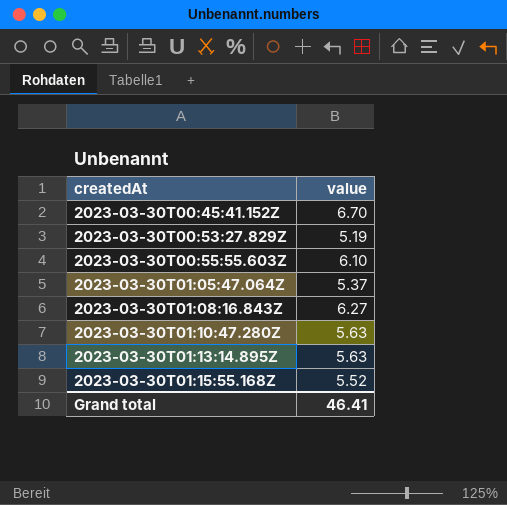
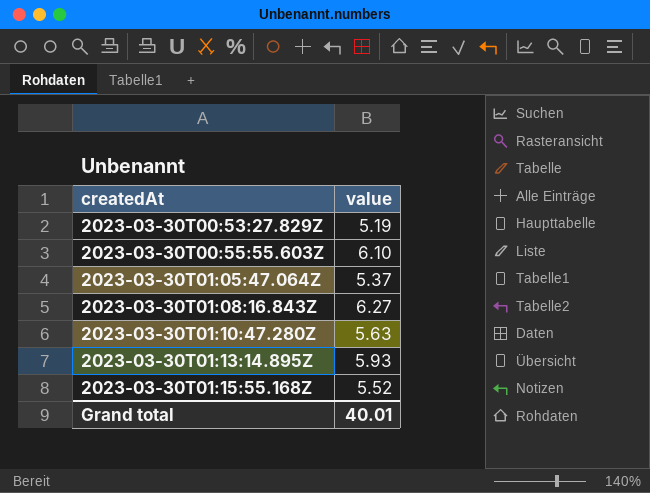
row 2023-03-30T00:45:41.152Z: 6.70 -> none
2023-03-30T01:13:14.895Z | value: 5.63 -> 5.93
Grand total | value: 46.41 -> 40.01

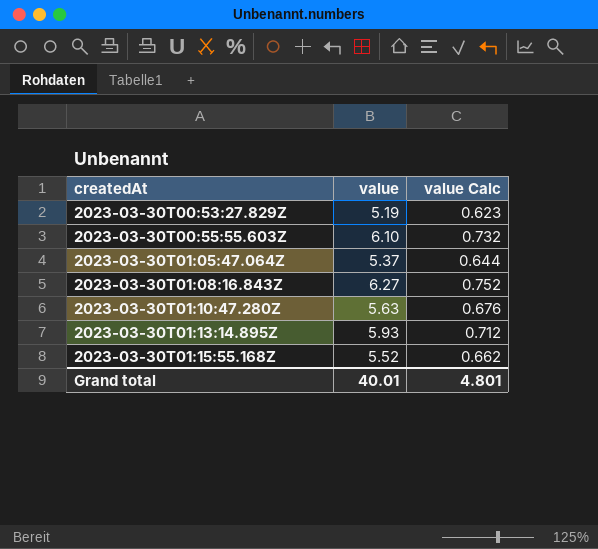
column value Calc | formula: none -> [value] * 0.12

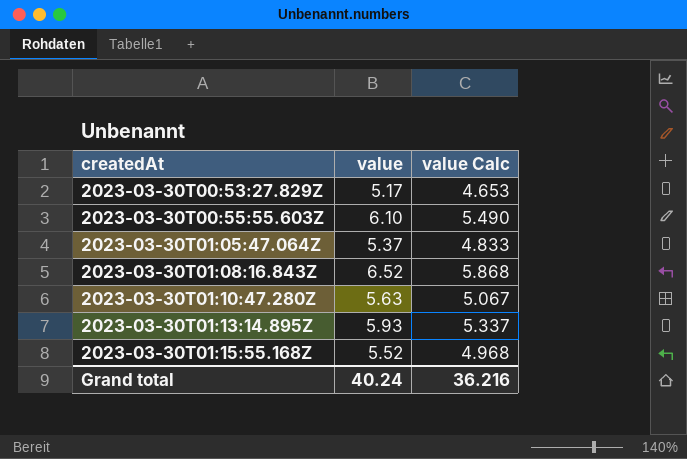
column value Calc | formula: [value] * 0.12 -> [value] * 0.9
2023-03-30T00:53:27.829Z | value: 5.19 -> 5.17
2023-03-30T01:08:16.843Z | value: 6.27 -> 6.52
Grand total | value: 40.01 -> 40.24
Grand total | value Calc: 4.801 -> 36.216

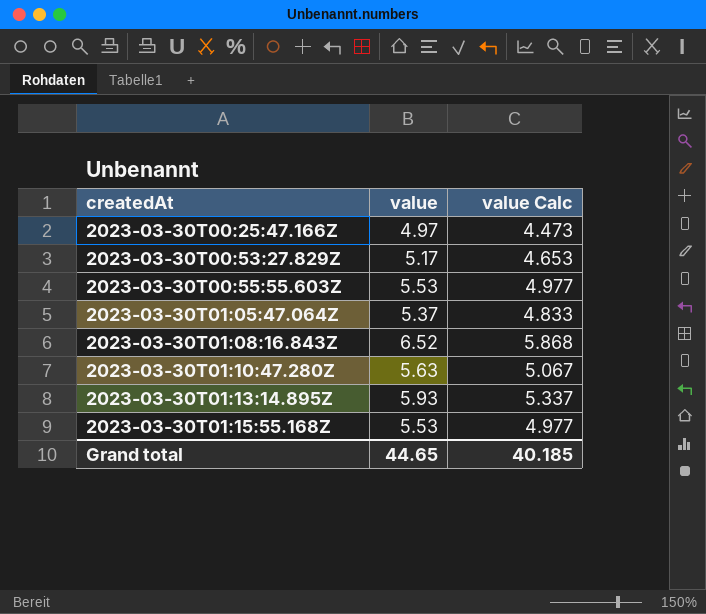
row 2023-03-30T00:25:47.166Z: none -> 4.97 | 4.473
2023-03-30T00:55:55.603Z | value: 6.10 -> 5.53
2023-03-30T00:55:55.603Z | value Calc: 5.490 -> 4.977
2023-03-30T01:15:55.168Z | value: 5.52 -> 5.53
2023-03-30T01:15:55.168Z | value Calc: 4.968 -> 4.977
Grand total | value: 40.24 -> 44.65
Grand total | value Calc: 36.216 -> 40.185

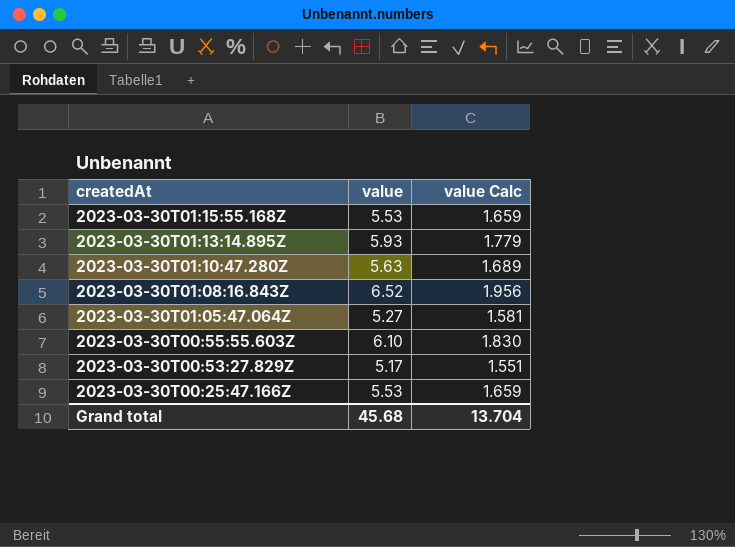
row order: createdAt ascending -> createdAt descending
column value Calc | formula: [value] * 0.9 -> [value] * 0.3
2023-03-30T01:05:47.064Z | value: 5.37 -> 5.27
2023-03-30T00:55:55.603Z | value: 5.53 -> 6.10
2023-03-30T00:25:47.166Z | value: 4.97 -> 5.53
Grand total | value: 44.65 -> 45.68
Grand total | value Calc: 40.185 -> 13.704

